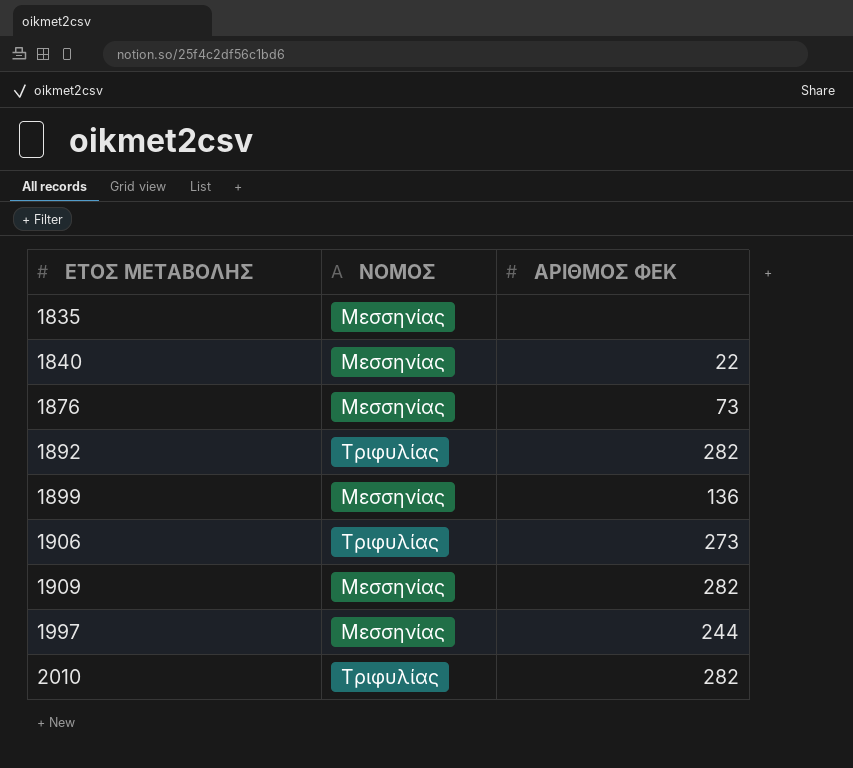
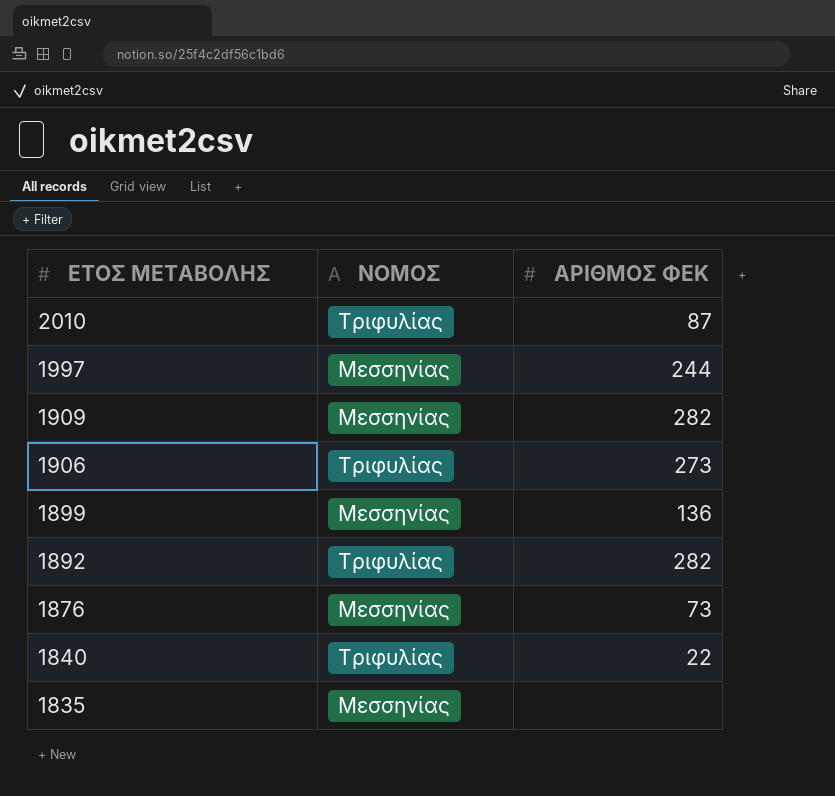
row order: ΕΤΟΣ ΜΕΤΑΒΟΛΗΣ ascending -> ΕΤΟΣ ΜΕΤΑΒΟΛΗΣ descending
2010 | ΑΡΙΘΜΟΣ ΦΕΚ: 282 -> 87
1840 | ΝΟΜΟΣ: Μεσσηνίας -> Τριφυλίας

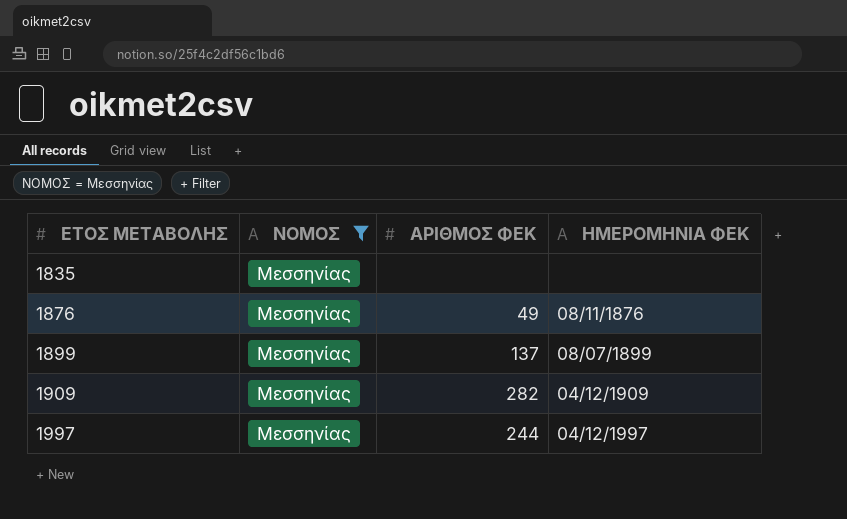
filter: none -> ΝΟΜΟΣ = Μεσσηνίας
row order: ΕΤΟΣ ΜΕΤΑΒΟΛΗΣ descending -> ΕΤΟΣ ΜΕΤΑΒΟΛΗΣ ascending
column ΗΜΕΡΟΜΗΝΙΑ ΦΕΚ | position: none -> 4
1876 | ΑΡΙΘΜΟΣ ΦΕΚ: 73 -> 49
1899 | ΑΡΙΘΜΟΣ ΦΕΚ: 136 -> 137

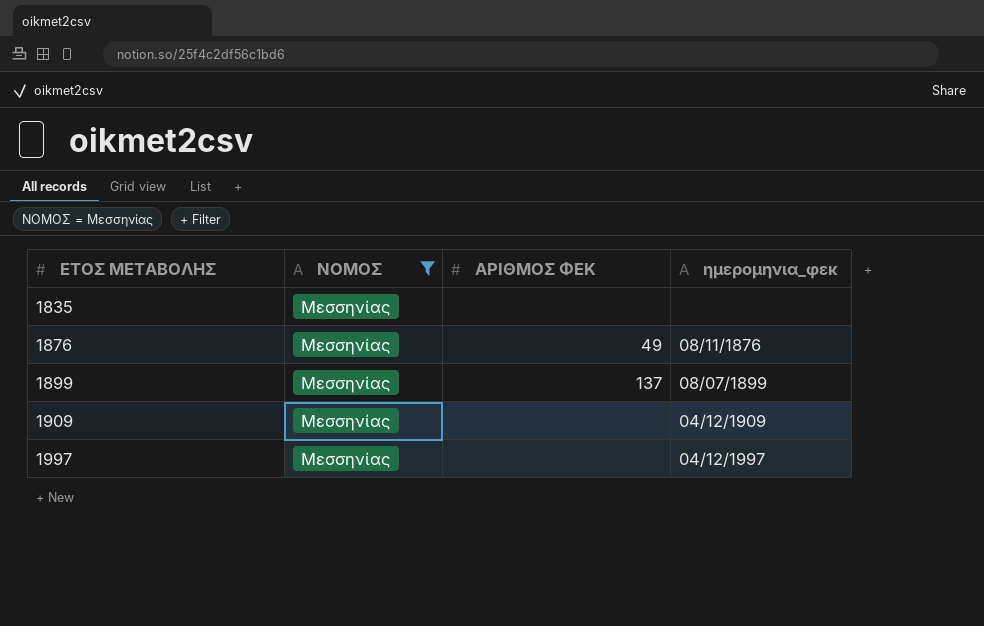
column name: ΗΜΕΡΟΜΗΝΙΑ ΦΕΚ -> ημερομηνια_φεκ
1909 | ΑΡΙΘΜΟΣ ΦΕΚ: 282 -> none
1997 | ΑΡΙΘΜΟΣ ΦΕΚ: 244 -> none

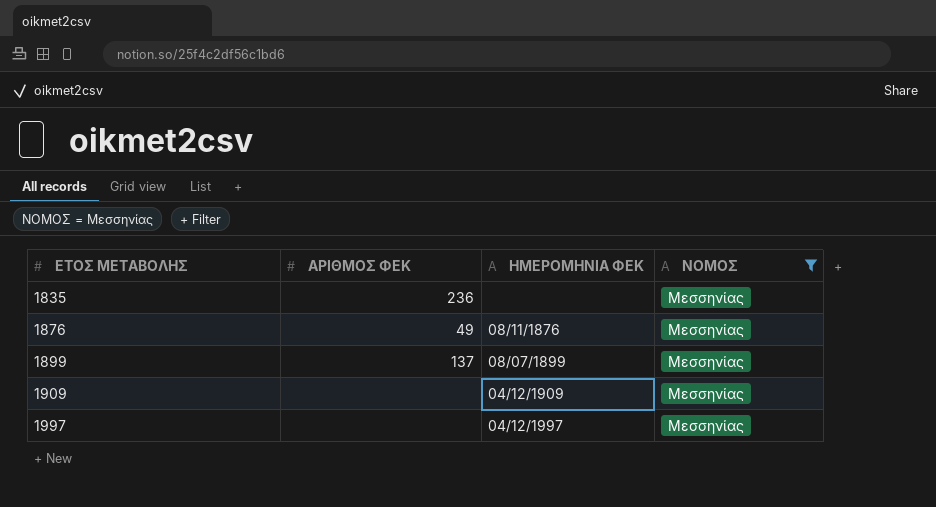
column name: ημερομηνια_φεκ -> ΗΜΕΡΟΜΗΝΙΑ ΦΕΚ
column ΝΟΜΟΣ | position: 2 -> 4
1835 | ΑΡΙΘΜΟΣ ΦΕΚ: none -> 236

